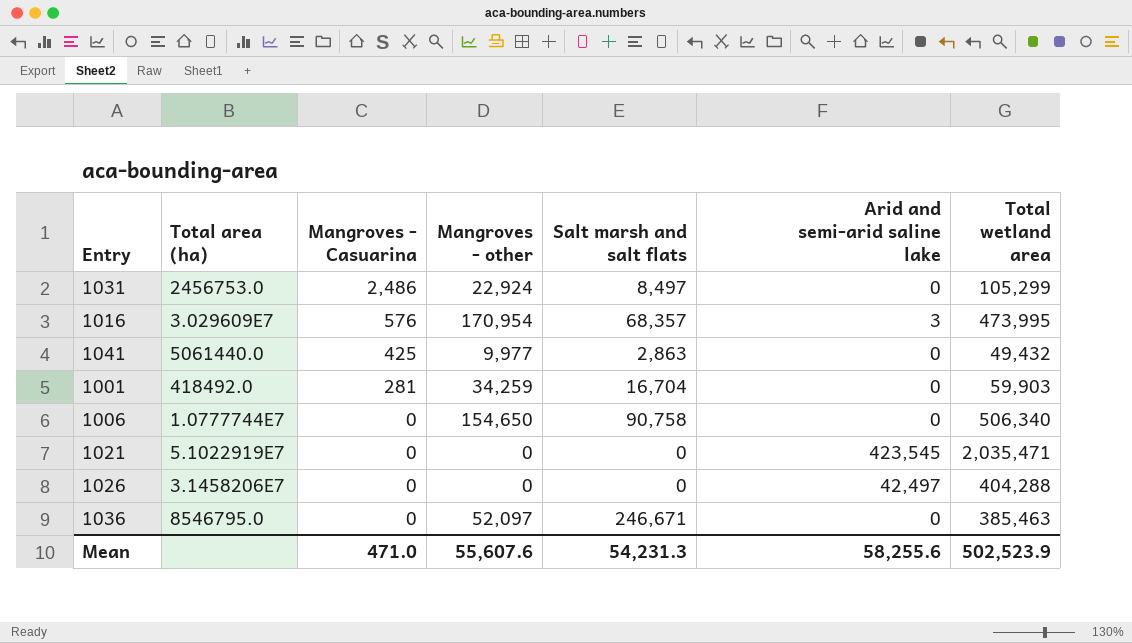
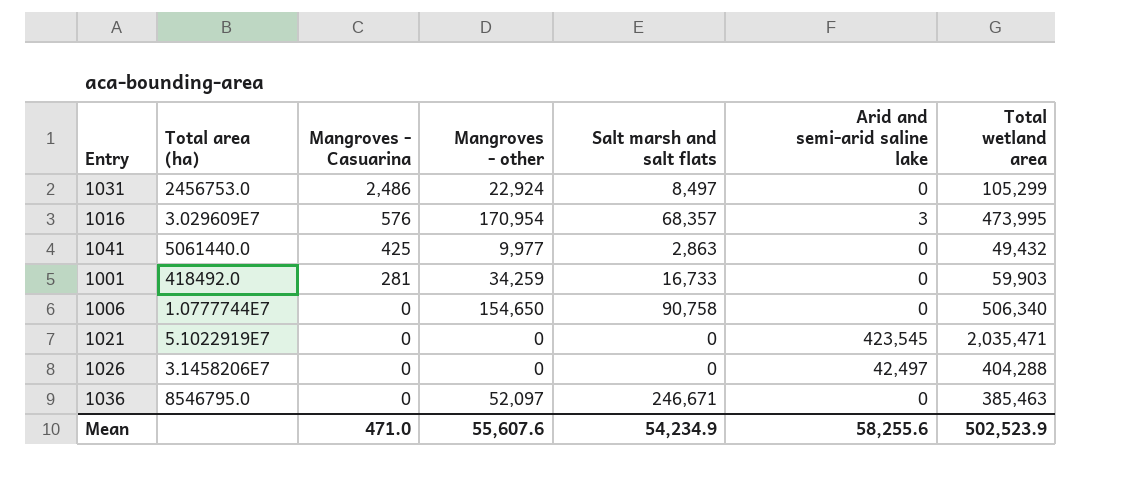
1001 | Salt marsh and salt flats: 16,704 -> 16,733
Mean | Salt marsh and salt flats: 54,231.3 -> 54,234.9

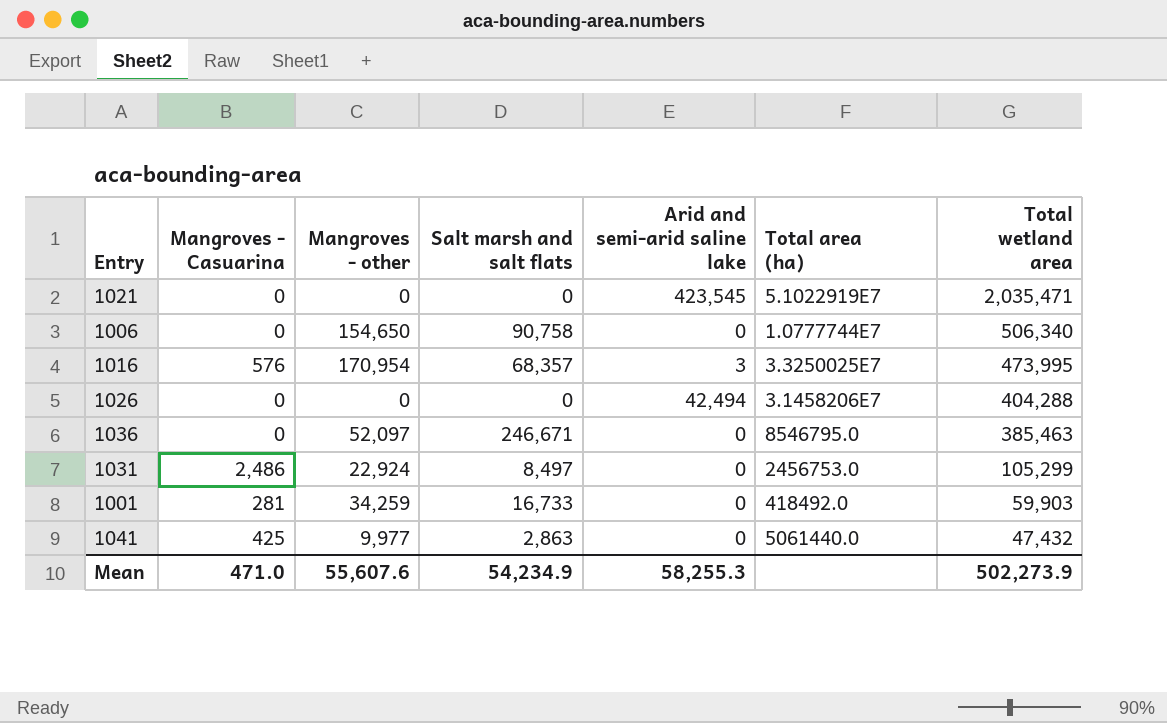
row order: Mangroves - Casuarina descending -> Total wetland area descending
column Total area (ha) | position: 2 -> 6
1016 | Total area (ha): 3.029609E7 -> 3.3250025E7
1026 | Arid and semi-arid saline lake: 42,497 -> 42,494
1041 | Total wetland area: 49,432 -> 47,432
Mean | Arid and semi-arid saline lake: 58,255.6 -> 58,255.3
Mean | Total wetland area: 502,523.9 -> 502,273.9

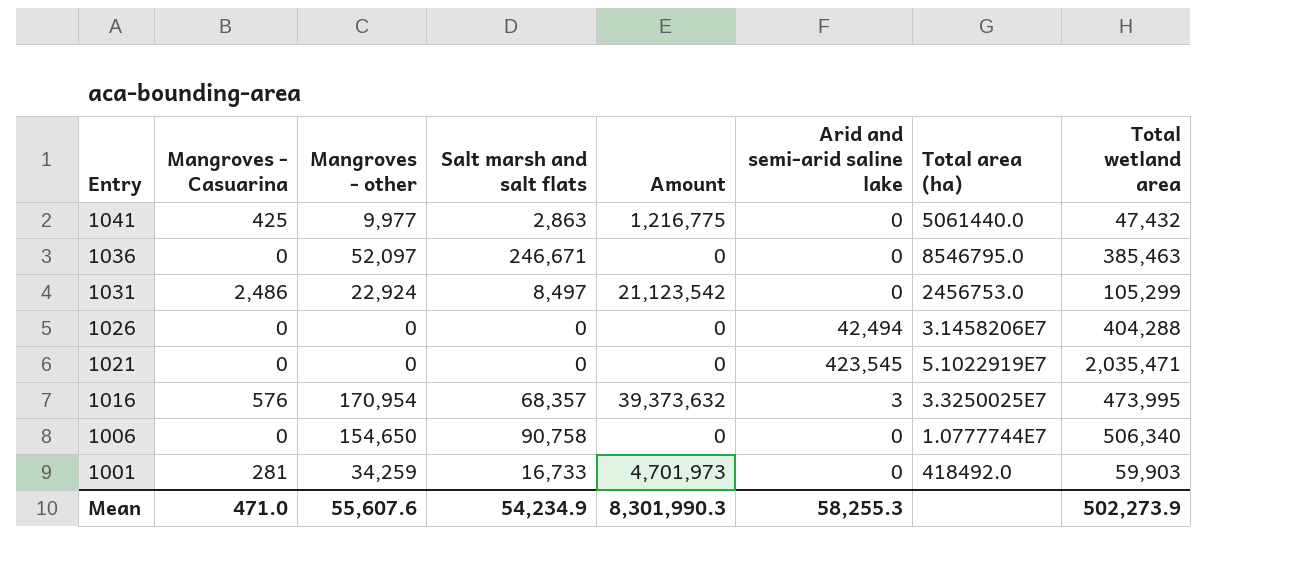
row order: Total wetland area descending -> Entry descending
column Amount | formula: none -> [Mangroves - Casuarina] * [Salt marsh and salt flats]

